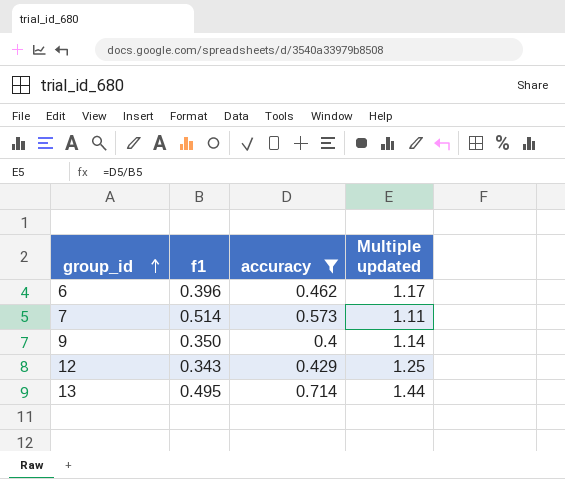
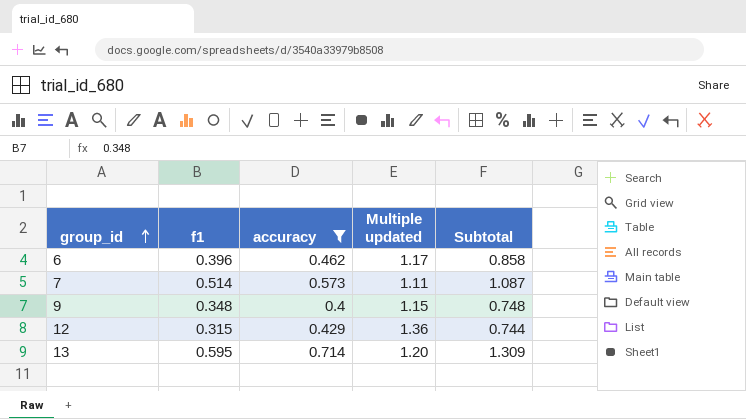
column Subtotal | formula: none -> [f1] + [accuracy]
9 | f1: 0.350 -> 0.348
9 | Multiple updated: 1.14 -> 1.15
12 | f1: 0.343 -> 0.315
12 | Multiple updated: 1.25 -> 1.36
13 | f1: 0.495 -> 0.595
13 | Multiple updated: 1.44 -> 1.20

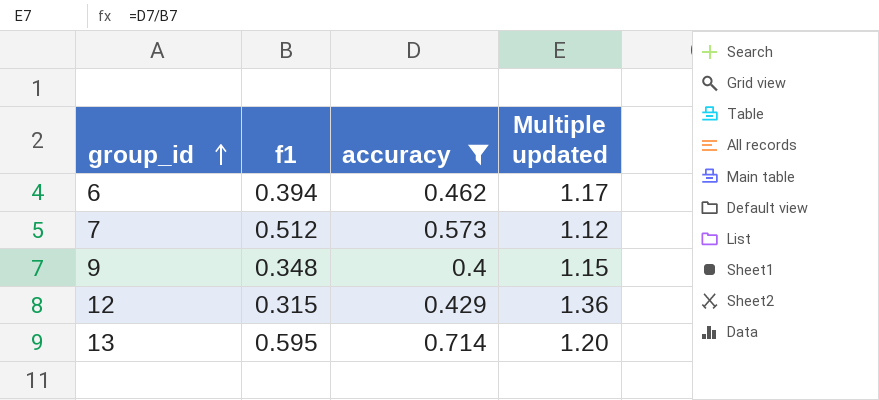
column Subtotal | formula: [f1] + [accuracy] -> none
6 | f1: 0.396 -> 0.394
7 | f1: 0.514 -> 0.512
7 | Multiple updated: 1.11 -> 1.12

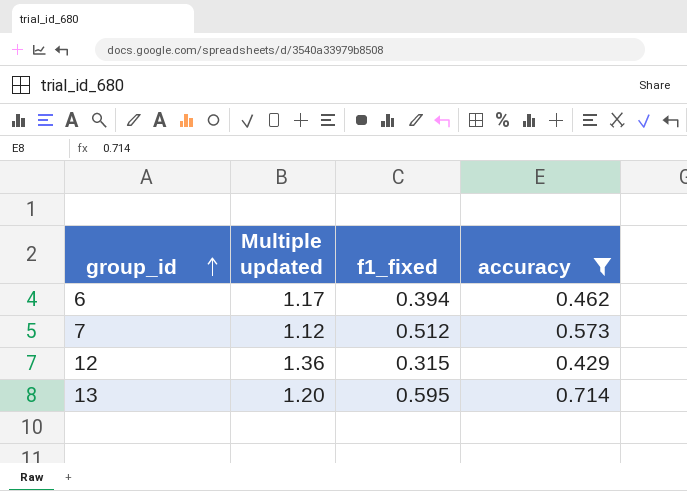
column Multiple updated | position: 4 -> 2
column name: f1 -> f1_fixed
row 9: 0.348 | 0.4 | 1.15 -> none

